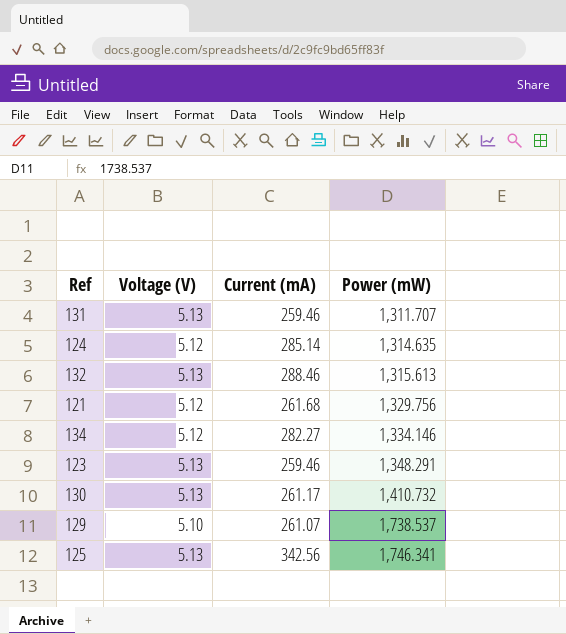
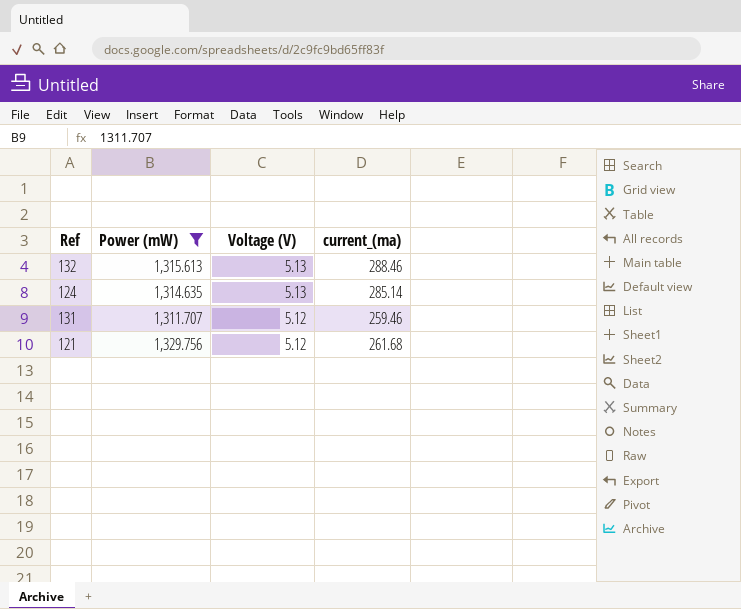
filter: none -> Power (mW) <= 1,329.756
row order: Power (mW) ascending -> Voltage (V) descending
column Power (mW) | position: 4 -> 2
column name: Current (mA) -> current_(ma)
124 | Voltage (V): 5.12 -> 5.13
131 | Voltage (V): 5.13 -> 5.12

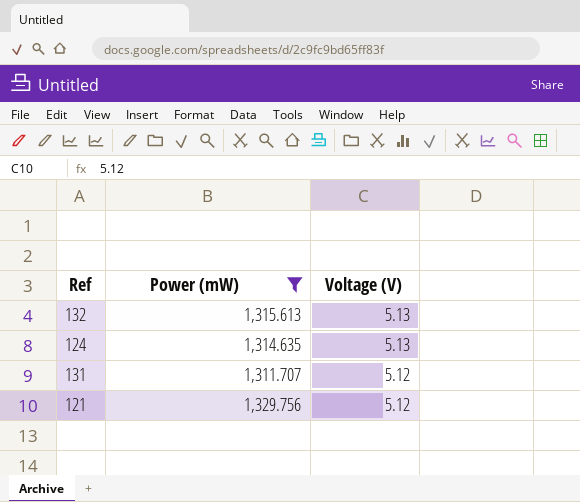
column current_(ma) | position: 4 -> none

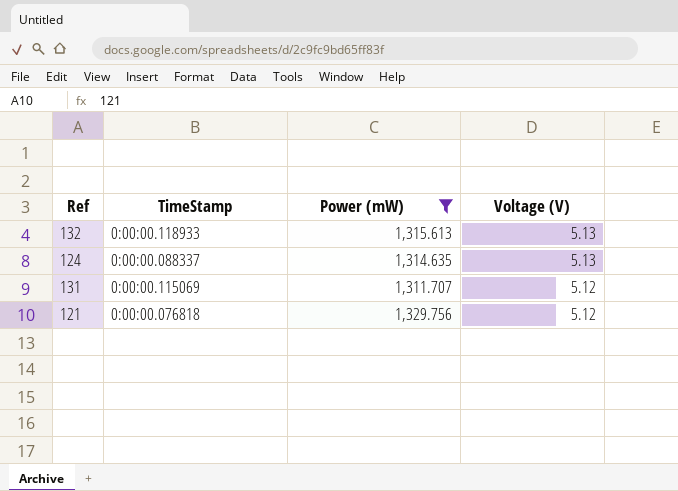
column TimeStamp | position: none -> 2

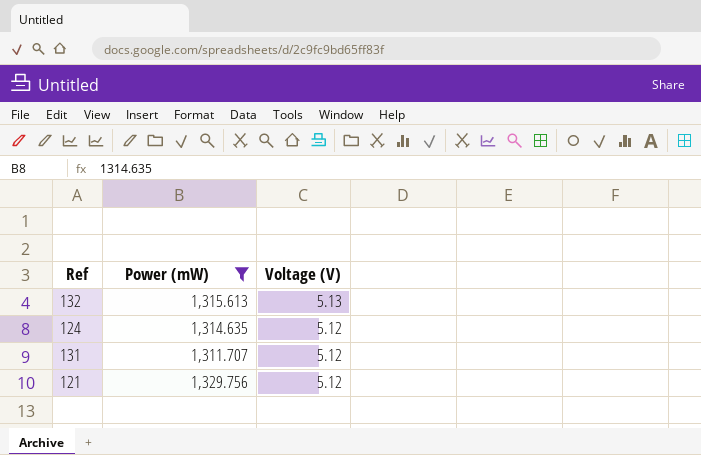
column TimeStamp | position: 2 -> none
124 | Voltage (V): 5.13 -> 5.12

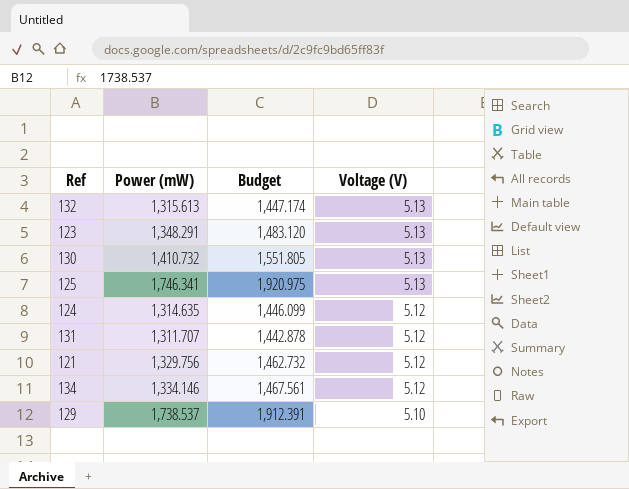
filter: Power (mW) <= 1,329.756 -> none
column Budget | formula: none -> [Power (mW)] * 1.1

